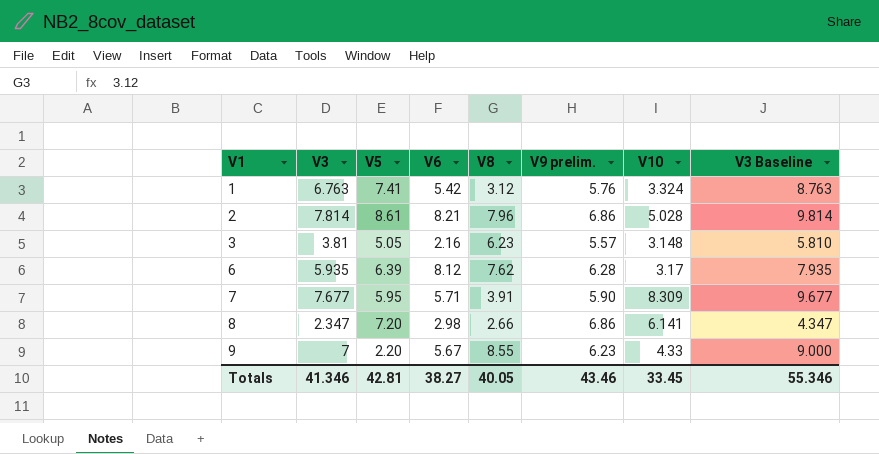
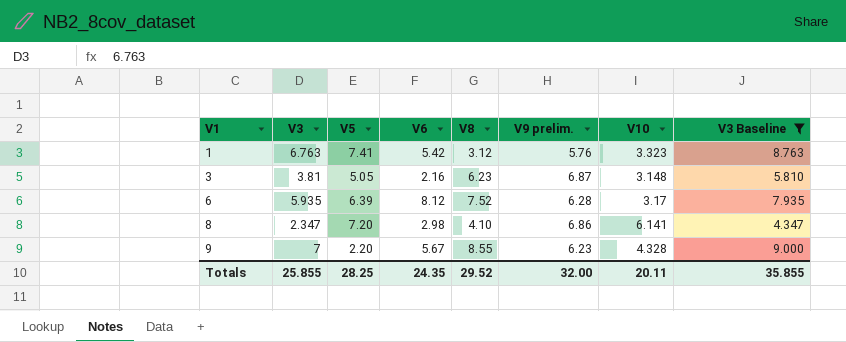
filter: none -> V3 Baseline <= 9.000
1 | V10: 3.324 -> 3.323
3 | V9 prelim.: 5.57 -> 6.87
6 | V8: 7.62 -> 7.52
8 | V8: 2.66 -> 4.10
9 | V10: 4.33 -> 4.328
Totals | V3: 41.346 -> 25.855
Totals | V5: 42.81 -> 28.25
Totals | V6: 38.27 -> 24.35
Totals | V8: 40.05 -> 29.52
Totals | V9 prelim.: 43.46 -> 32.00
Totals | V10: 33.45 -> 20.11
Totals | V3 Baseline: 55.346 -> 35.855

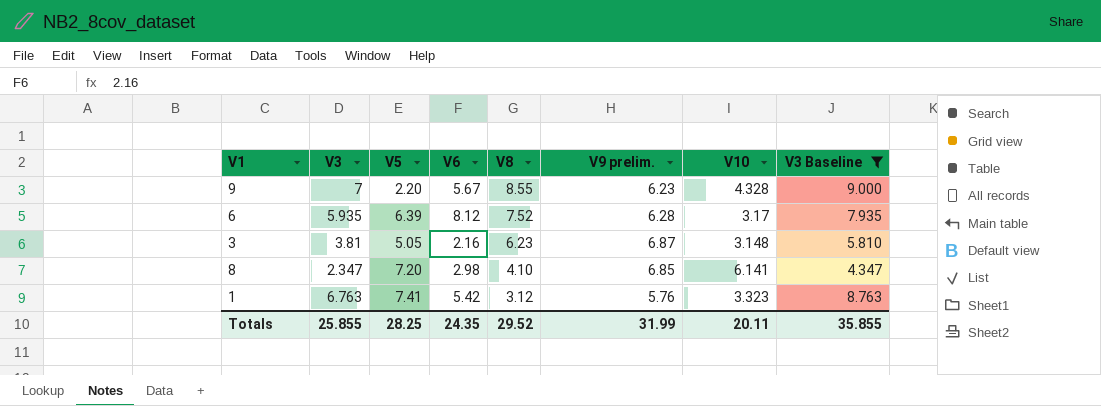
row order: V1 ascending -> V8 descending
8 | V9 prelim.: 6.86 -> 6.85
Totals | V9 prelim.: 32.00 -> 31.99

